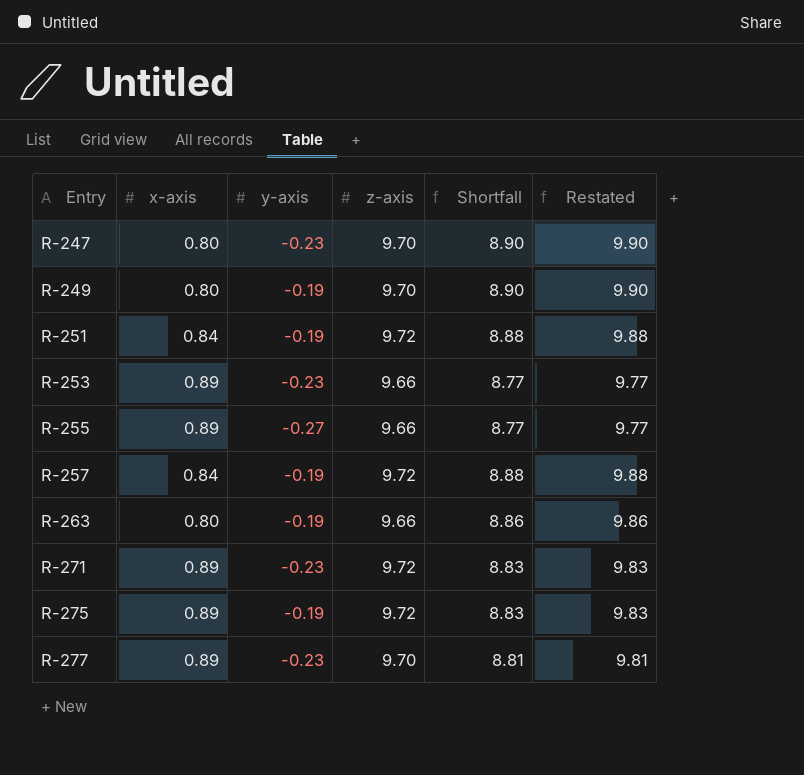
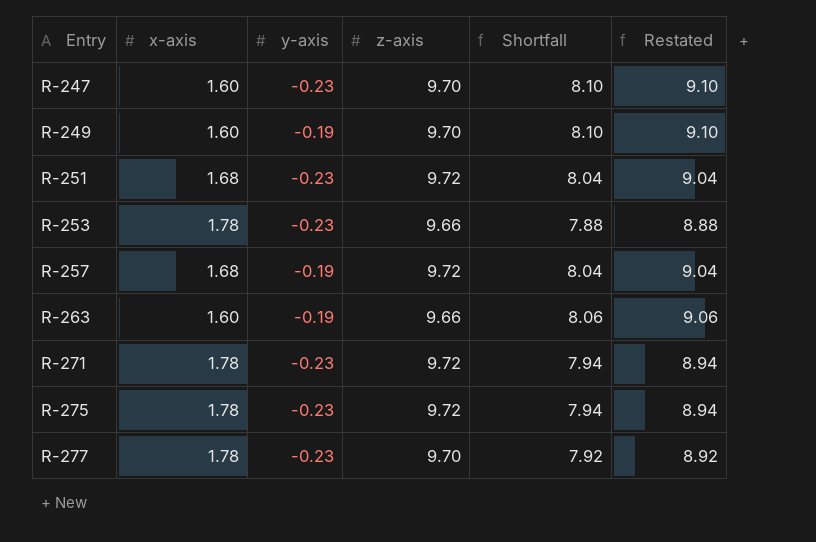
row R-255: 0.89 | -0.27 | 9.66 | 8.77 | 9.77 -> none
R-247 | x-axis: 0.80 -> 1.60
R-247 | Shortfall: 8.90 -> 8.10
R-247 | Restated: 9.90 -> 9.10
R-249 | x-axis: 0.80 -> 1.60
R-249 | Shortfall: 8.90 -> 8.10
R-249 | Restated: 9.90 -> 9.10
R-251 | x-axis: 0.84 -> 1.68
R-251 | y-axis: -0.19 -> -0.23
R-251 | Shortfall: 8.88 -> 8.04
R-251 | Restated: 9.88 -> 9.04
R-253 | x-axis: 0.89 -> 1.78
R-253 | Shortfall: 8.77 -> 7.88
R-253 | Restated: 9.77 -> 8.88
R-257 | x-axis: 0.84 -> 1.68
R-257 | Shortfall: 8.88 -> 8.04
R-257 | Restated: 9.88 -> 9.04
R-263 | x-axis: 0.80 -> 1.60
R-263 | Shortfall: 8.86 -> 8.06
R-263 | Restated: 9.86 -> 9.06
R-271 | x-axis: 0.89 -> 1.78
R-271 | Shortfall: 8.83 -> 7.94
R-271 | Restated: 9.83 -> 8.94
R-275 | x-axis: 0.89 -> 1.78
R-275 | y-axis: -0.19 -> -0.23
R-275 | Shortfall: 8.83 -> 7.94
R-275 | Restated: 9.83 -> 8.94
R-277 | x-axis: 0.89 -> 1.78
R-277 | Shortfall: 8.81 -> 7.92
R-277 | Restated: 9.81 -> 8.92

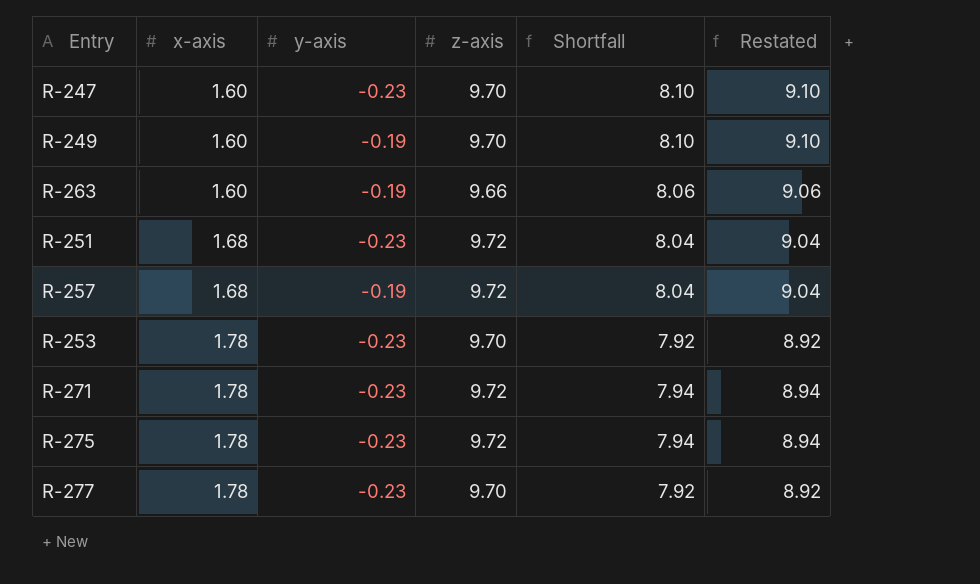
row order: Entry ascending -> x-axis ascending
R-253 | z-axis: 9.66 -> 9.70
R-253 | Shortfall: 7.88 -> 7.92
R-253 | Restated: 8.88 -> 8.92

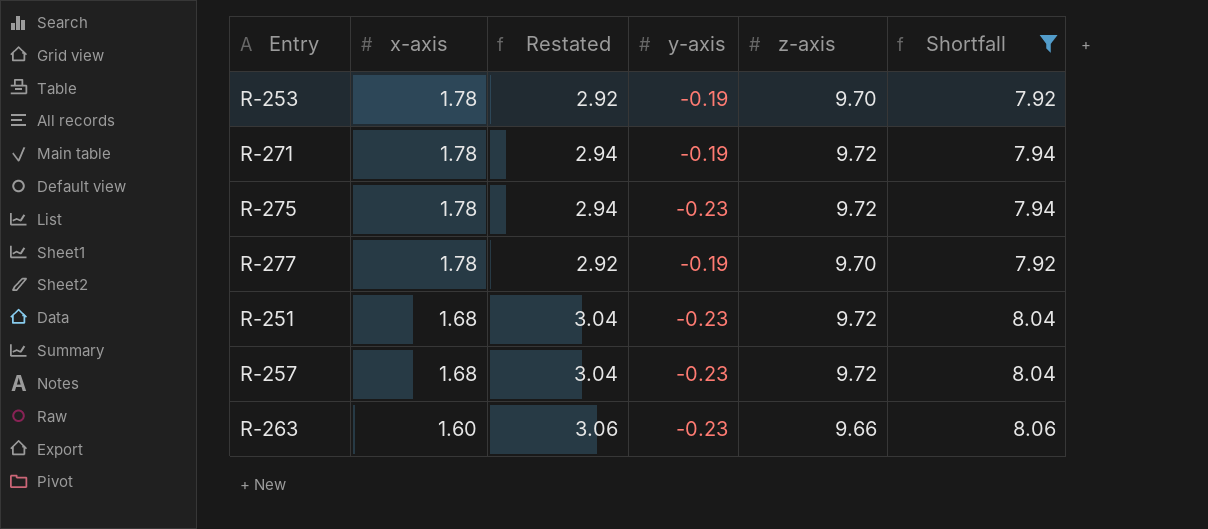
filter: none -> Shortfall != 8.10
row order: x-axis ascending -> x-axis descending
column Restated | formula: [Shortfall] + 1 -> [Shortfall] - 5
column Restated | position: 6 -> 3
R-253 | y-axis: -0.23 -> -0.19
R-271 | y-axis: -0.23 -> -0.19
R-277 | y-axis: -0.23 -> -0.19
R-257 | y-axis: -0.19 -> -0.23
R-263 | y-axis: -0.19 -> -0.23

